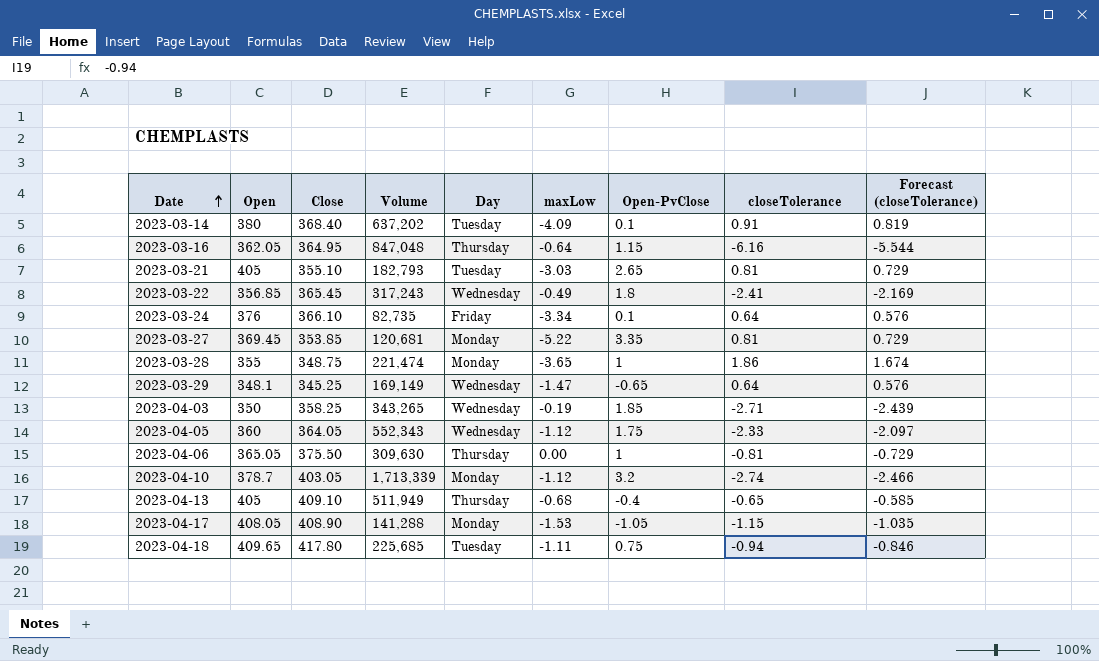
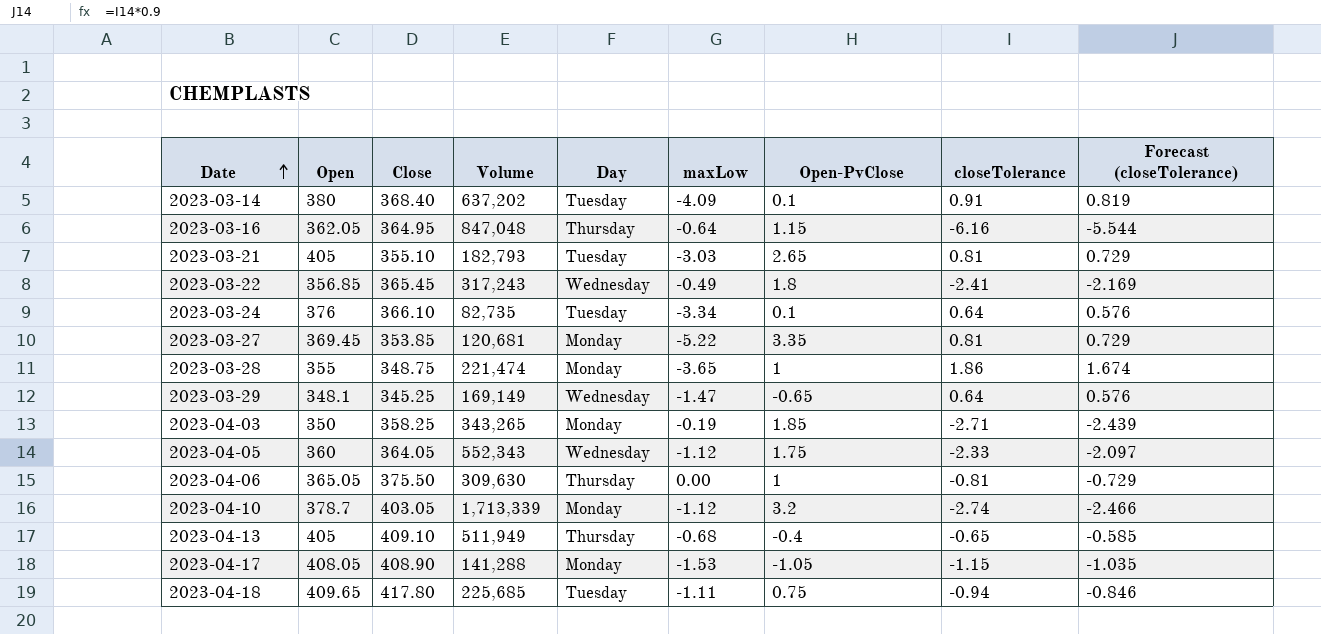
2023-03-24 | Day: Friday -> Tuesday
2023-04-03 | Day: Wednesday -> Monday

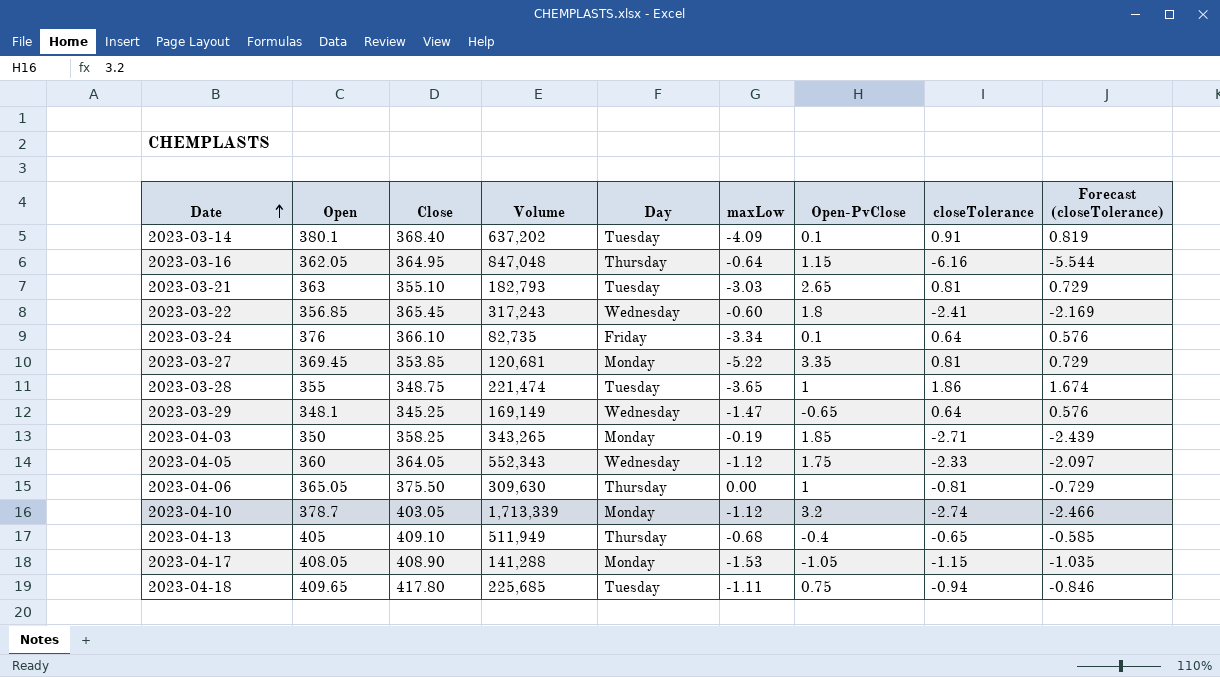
2023-03-14 | Open: 380 -> 380.1
2023-03-21 | Open: 405 -> 363
2023-03-22 | maxLow: -0.49 -> -0.60
2023-03-24 | Day: Tuesday -> Friday
2023-03-28 | Day: Monday -> Tuesday

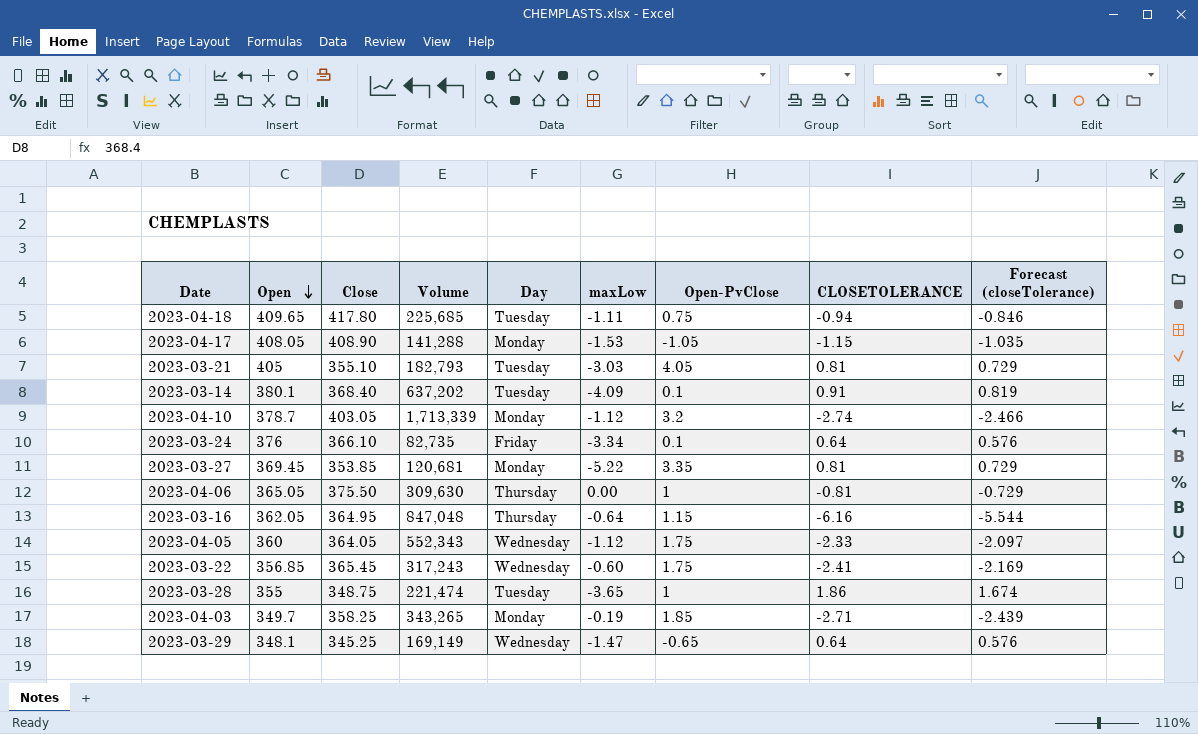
row order: Date ascending -> Open descending
column name: closeTolerance -> CLOSETOLERANCE
row 2023-04-13: 405 | 409.10 | 511,949 | Thursday | -0.68 | -0.4 | -0.65 | -0.585 -> none
2023-03-21 | Open: 363 -> 405
2023-03-21 | Open-PvClose: 2.65 -> 4.05
2023-03-22 | Open-PvClose: 1.8 -> 1.75
2023-04-03 | Open: 350 -> 349.7

